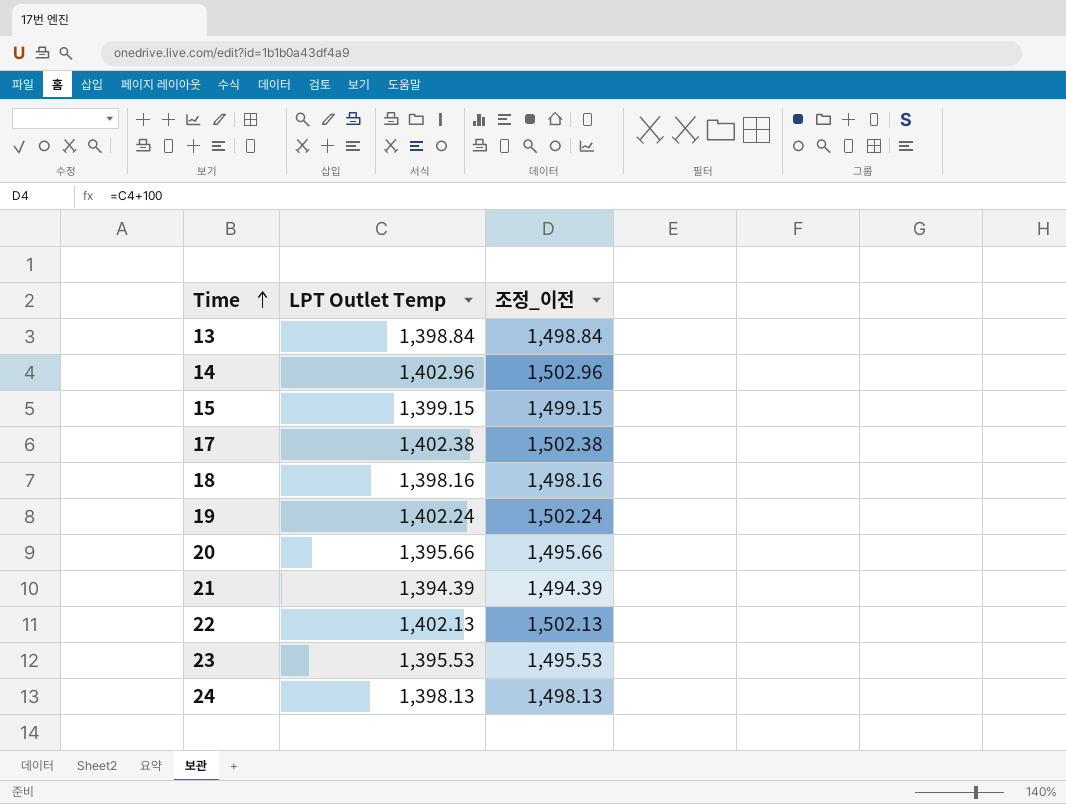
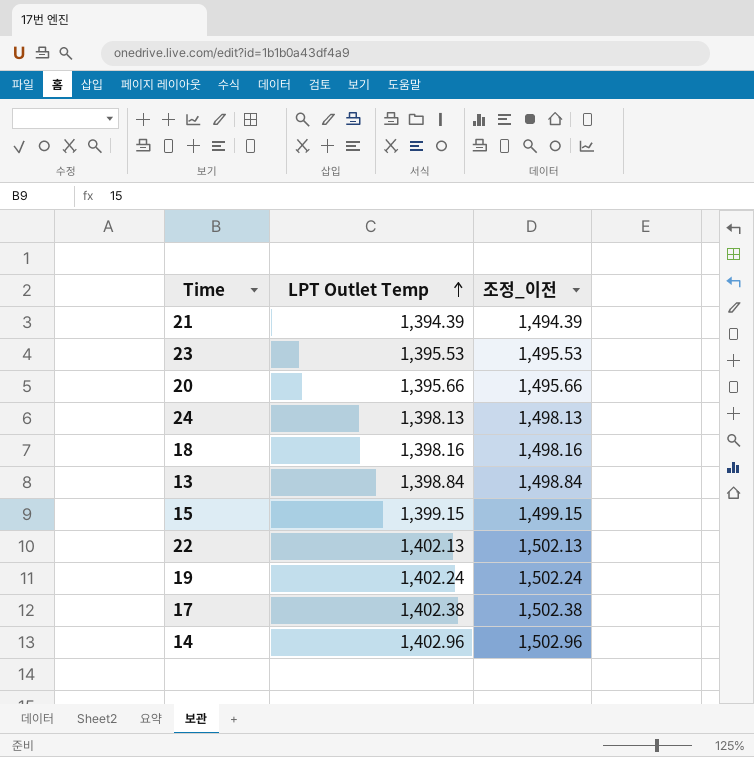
row order: Time ascending -> LPT Outlet Temp ascending

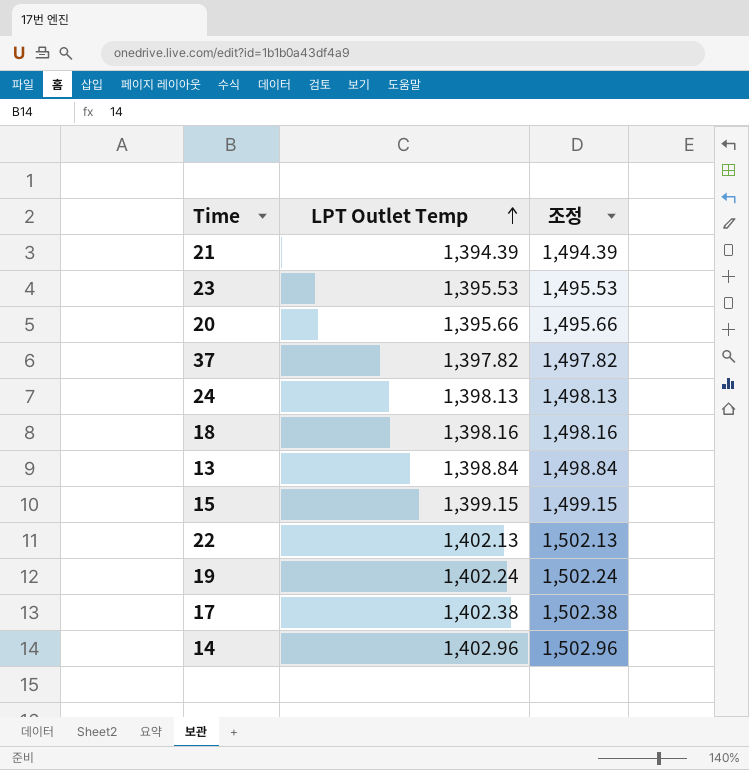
column name: 조정_이전 -> 조정
row 37: none -> 1,397.82 | 1,497.82

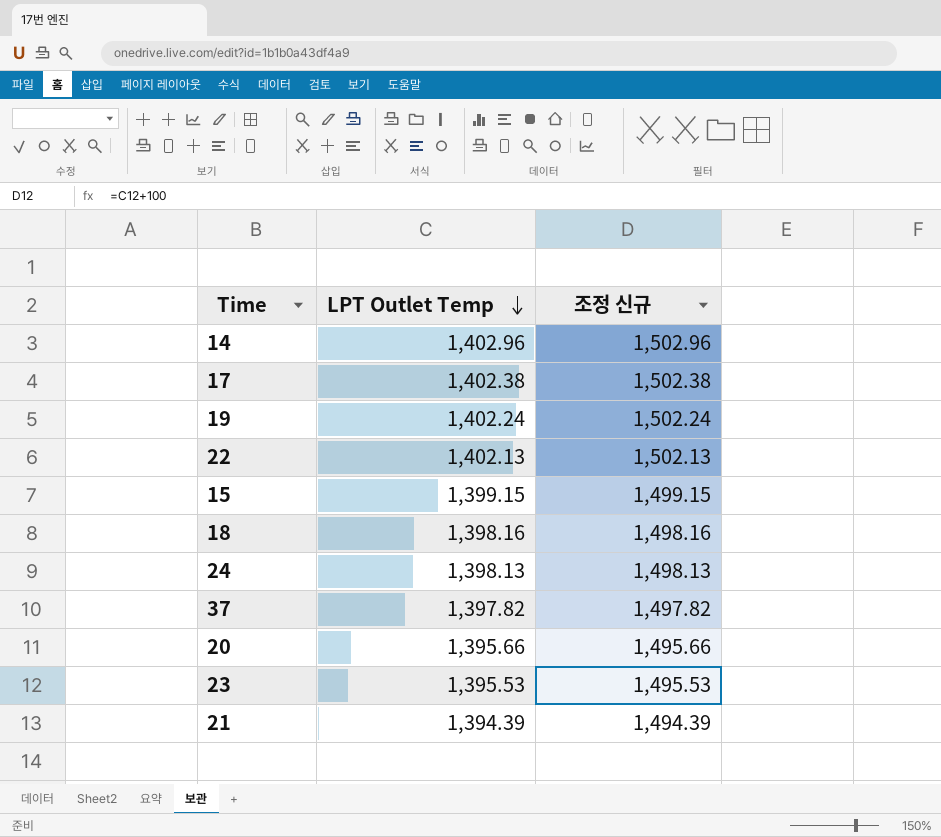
row order: LPT Outlet Temp ascending -> LPT Outlet Temp descending
column name: 조정 -> 조정 신규
row 13: 1,398.84 | 1,498.84 -> none

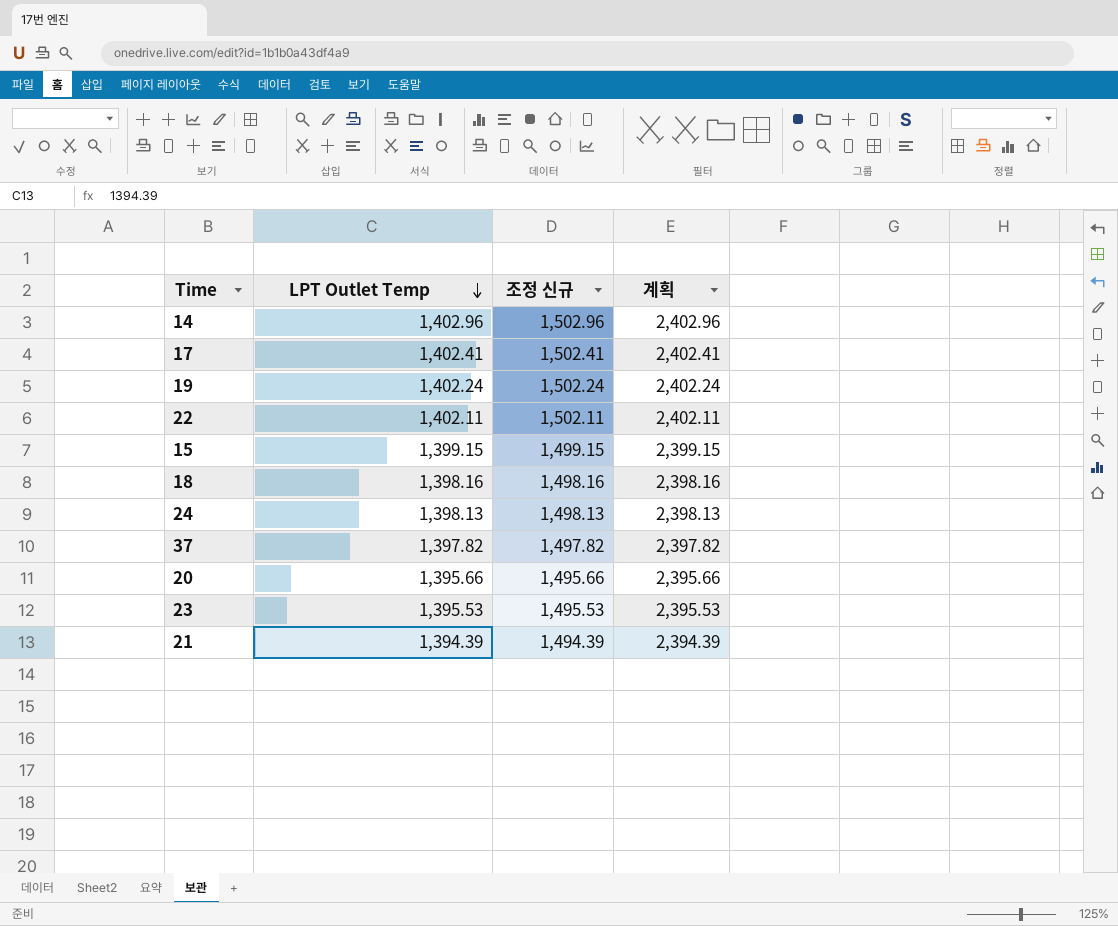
column 계획 | formula: none -> [LPT Outlet Temp] + 1000
17 | LPT Outlet Temp: 1,402.38 -> 1,402.41
17 | 조정 신규: 1,502.38 -> 1,502.41
22 | LPT Outlet Temp: 1,402.13 -> 1,402.11
22 | 조정 신규: 1,502.13 -> 1,502.11

